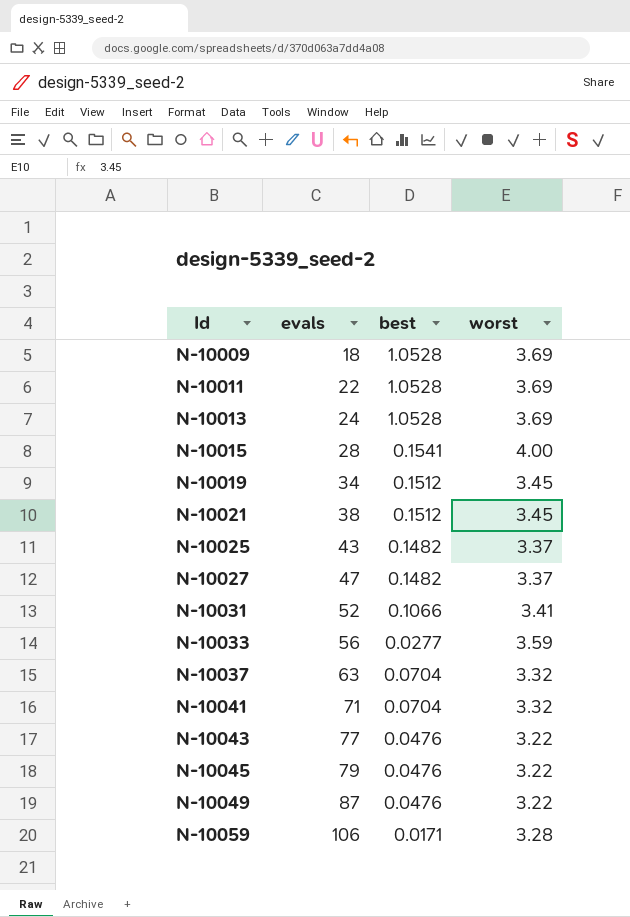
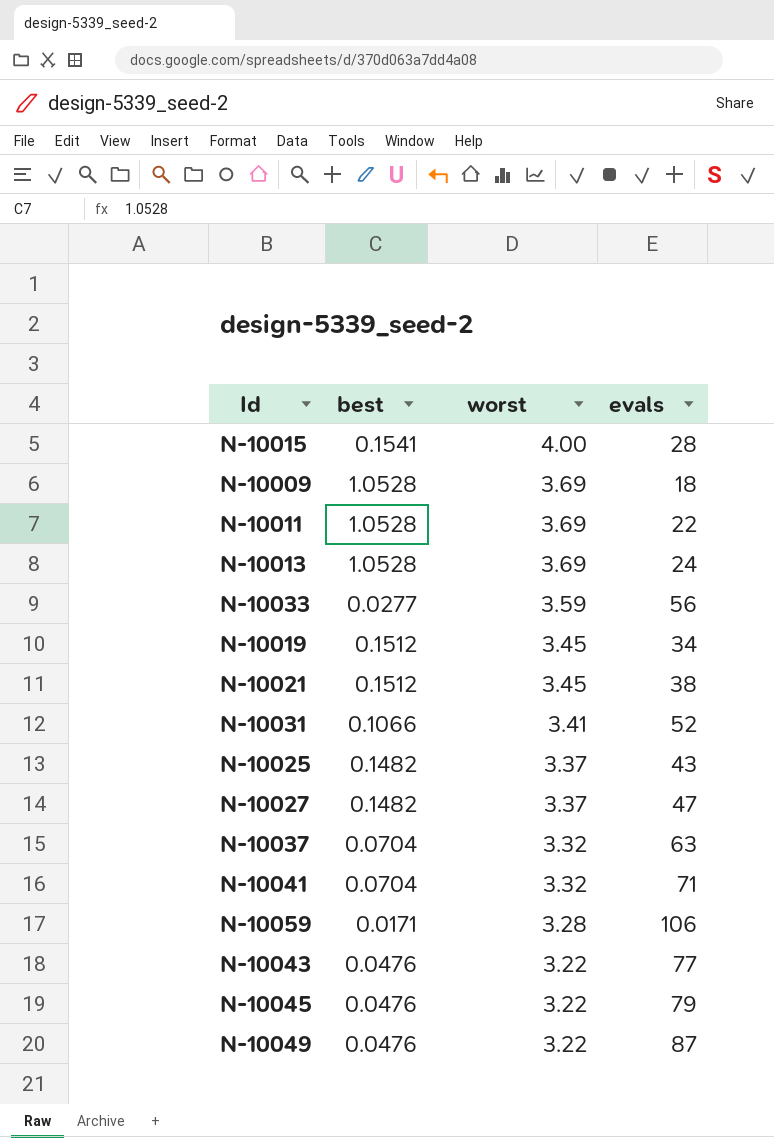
row order: Id ascending -> worst descending
column evals | position: 2 -> 4

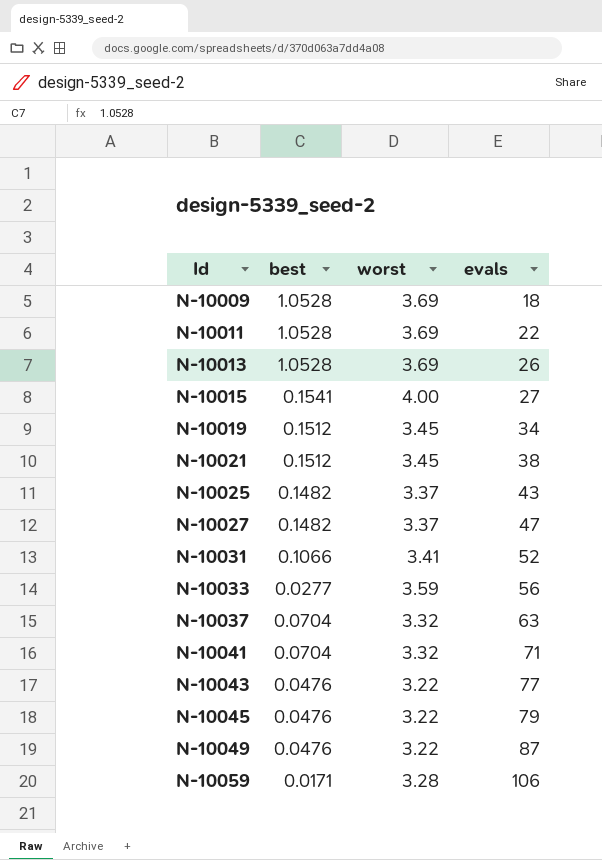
row order: worst descending -> Id ascending
N-10013 | evals: 24 -> 26
N-10015 | evals: 28 -> 27

